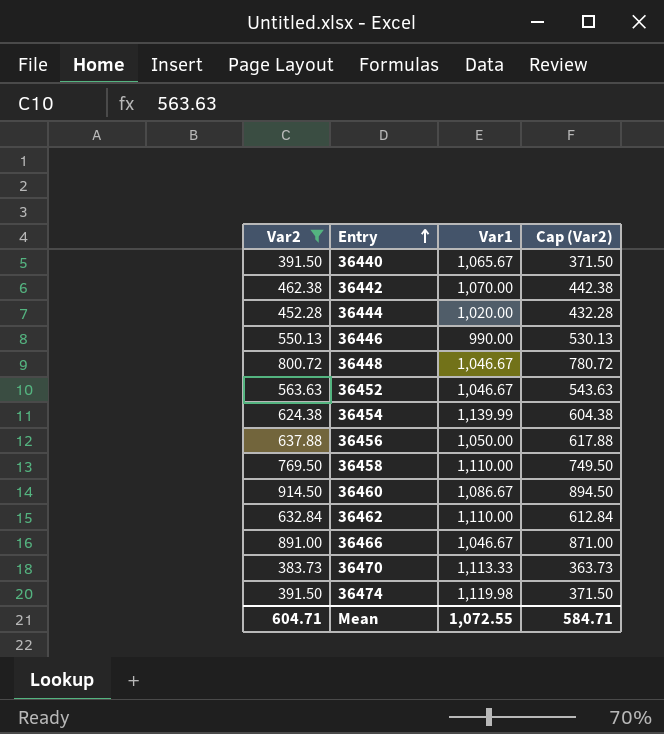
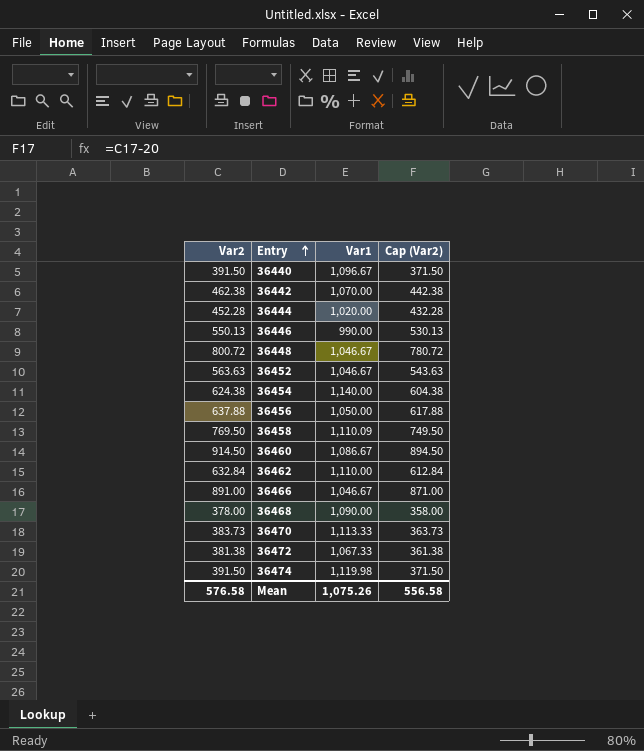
filter: Var2 >= 383.73 -> none
36440 | Var1: 1,065.67 -> 1,096.67
36454 | Var1: 1,139.99 -> 1,140.00
36458 | Var1: 1,110.00 -> 1,110.09
Mean | Var2: 604.71 -> 576.58
Mean | Var1: 1,072.55 -> 1,075.26
Mean | Cap (Var2): 584.71 -> 556.58

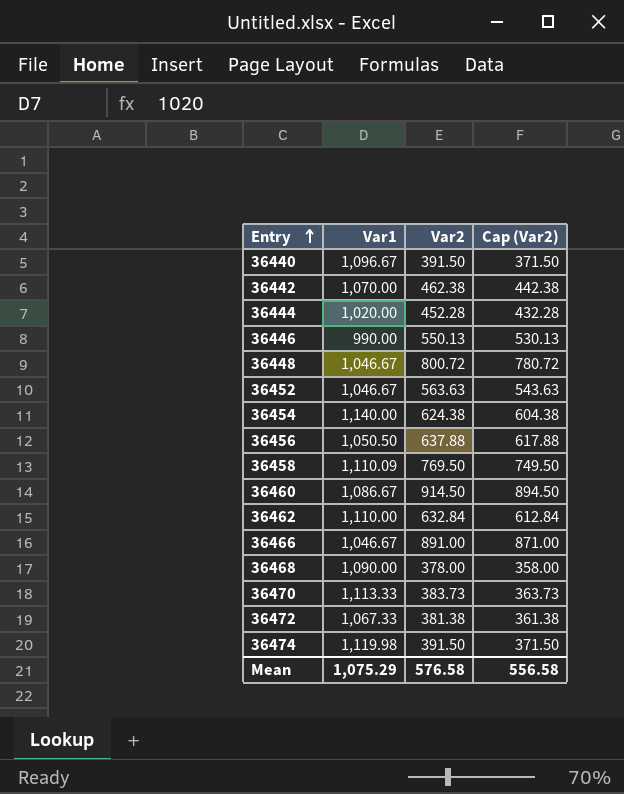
column Var2 | position: 1 -> 3
36456 | Var1: 1,050.00 -> 1,050.50
Mean | Var1: 1,075.26 -> 1,075.29

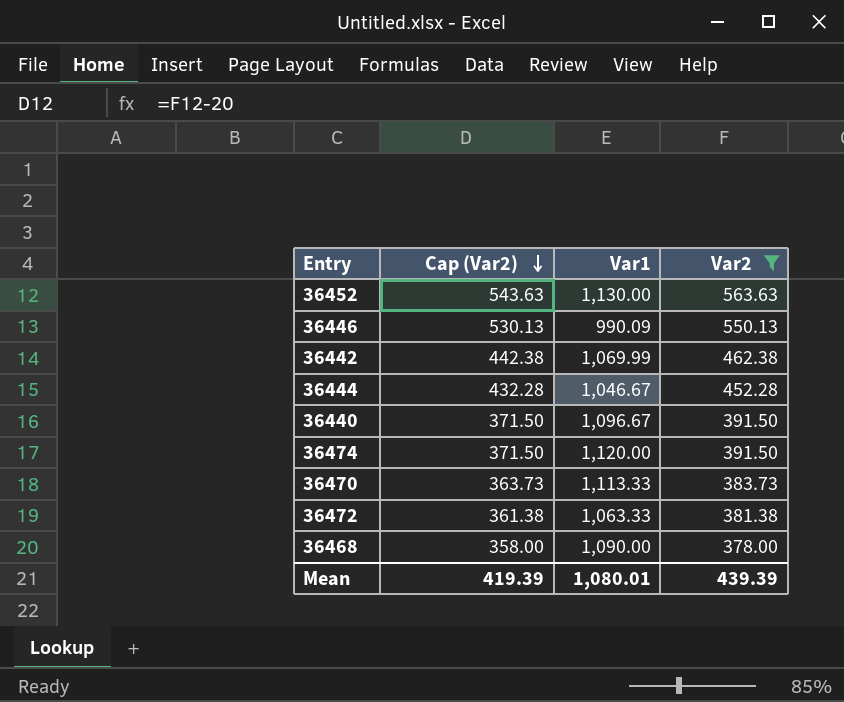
filter: none -> Var2 <= 563.63
row order: Entry ascending -> Cap (Var2) descending
column Cap (Var2) | position: 4 -> 2
36452 | Var1: 1,046.67 -> 1,130.00
36446 | Var1: 990.00 -> 990.09
36442 | Var1: 1,070.00 -> 1,069.99
36444 | Var1: 1,020.00 -> 1,046.67
36474 | Var1: 1,119.98 -> 1,120.00
36472 | Var1: 1,067.33 -> 1,063.33
Mean | Cap (Var2): 556.58 -> 419.39
Mean | Var1: 1,075.29 -> 1,080.01
Mean | Var2: 576.58 -> 439.39

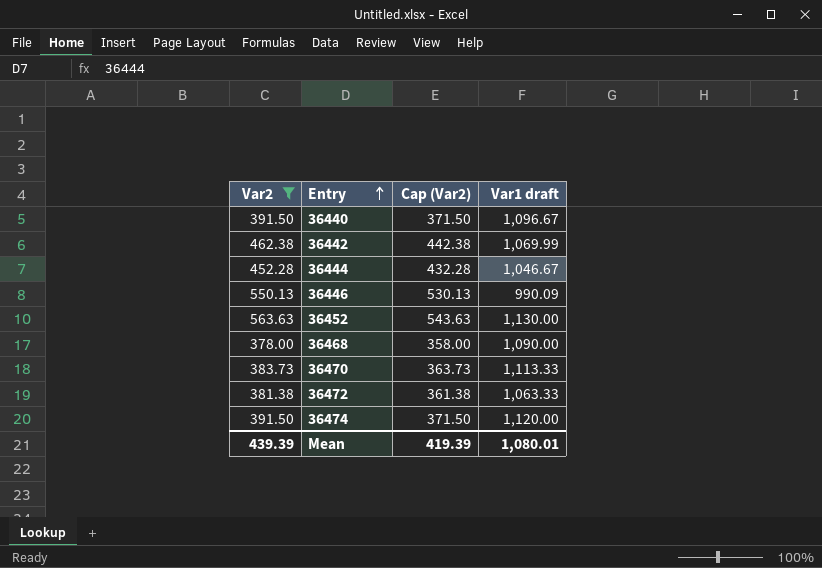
row order: Cap (Var2) descending -> Entry ascending
column Var2 | position: 4 -> 1
column name: Var1 -> Var1 draft

